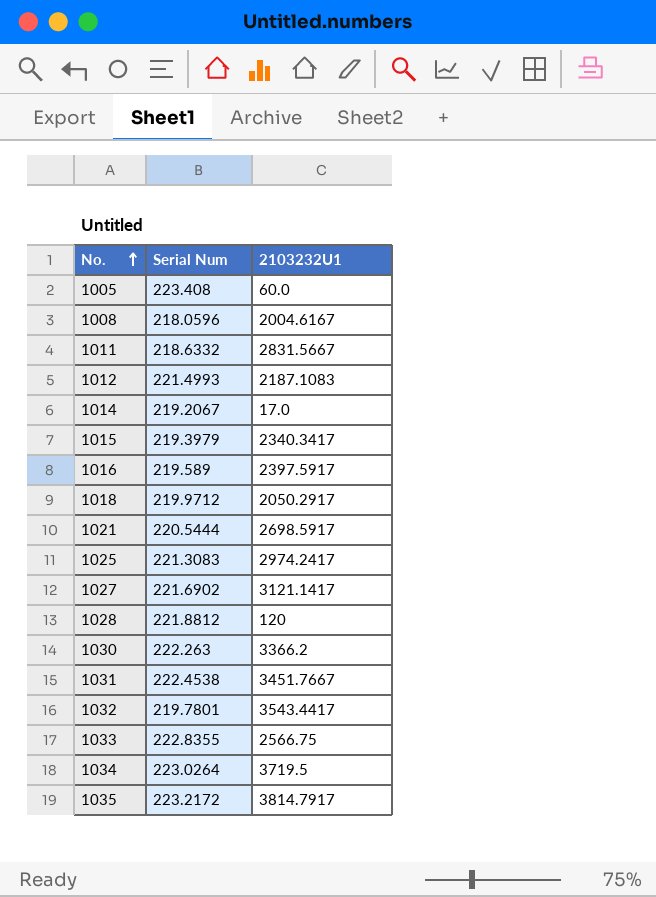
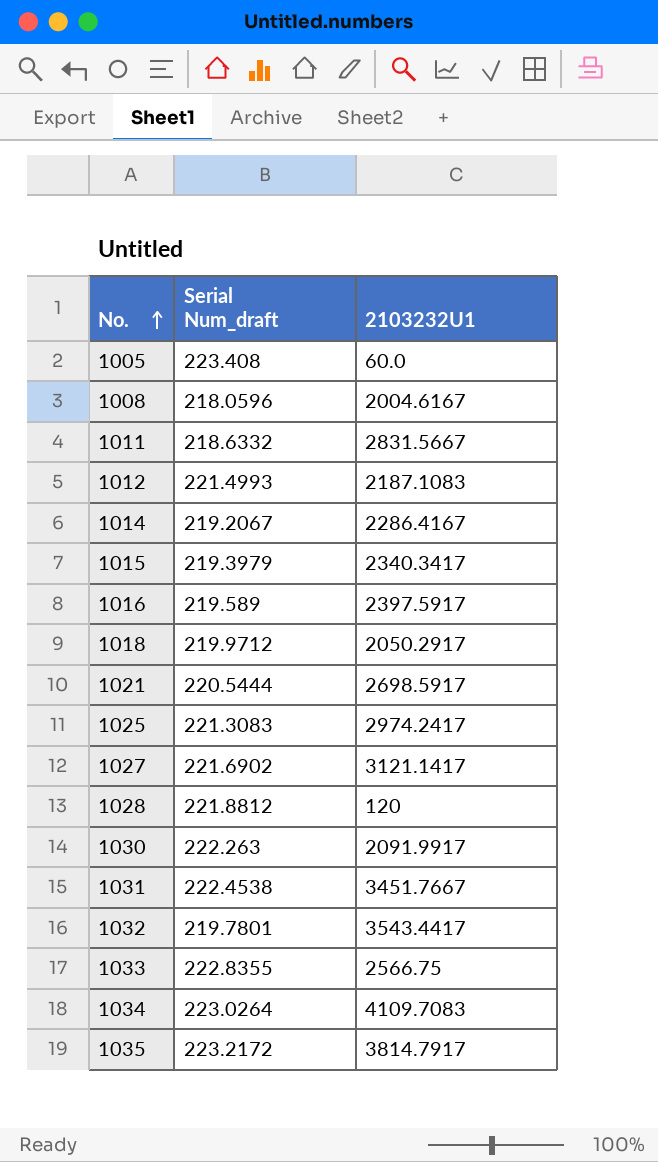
column name: Serial Num -> Serial Num_draft
1014 | 2103232U1: 17.0 -> 2286.4167
1030 | 2103232U1: 3366.2 -> 2091.9917
1034 | 2103232U1: 3719.5 -> 4109.7083

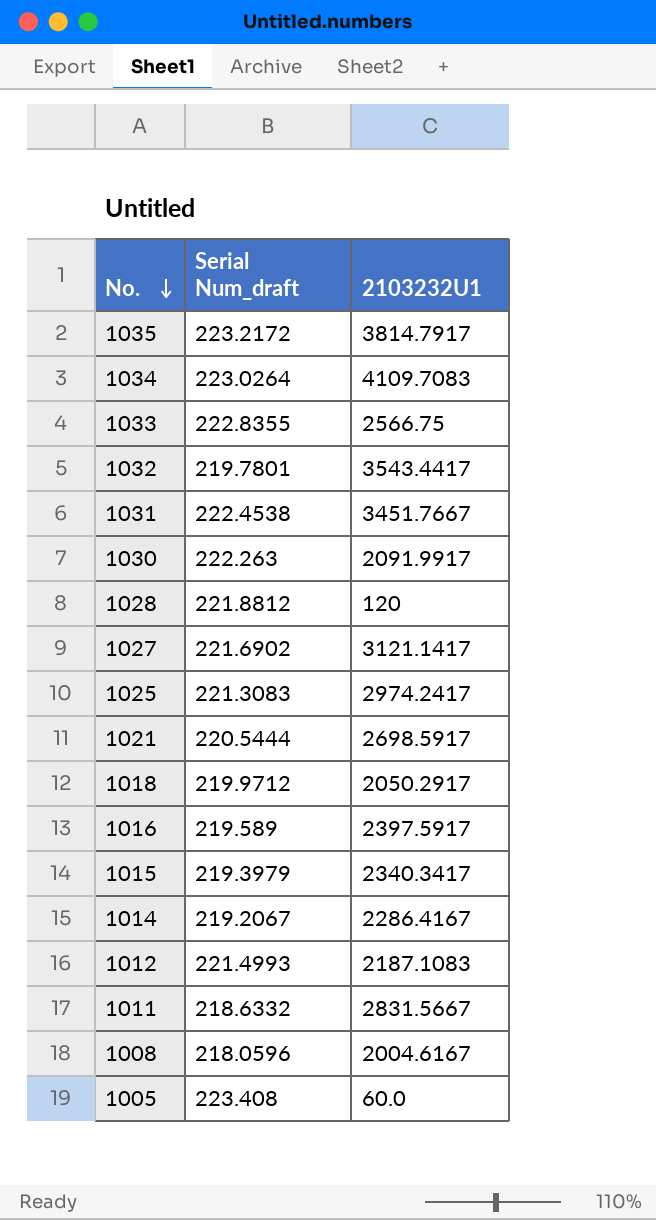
row order: No. ascending -> No. descending

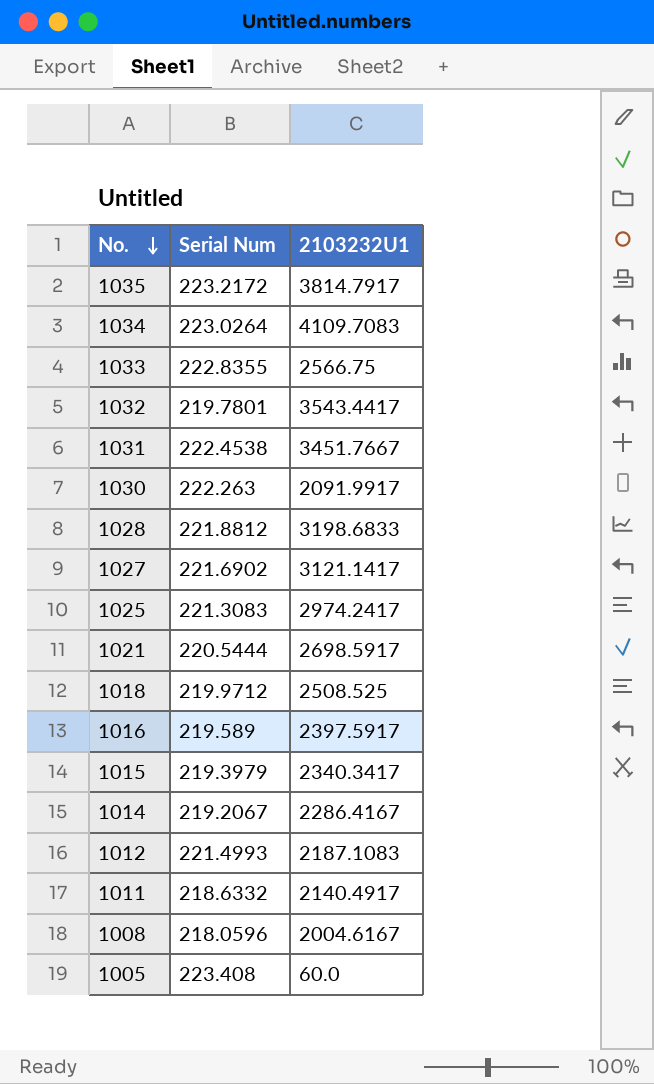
column name: Serial Num_draft -> Serial Num
1028 | 2103232U1: 120 -> 3198.6833
1018 | 2103232U1: 2050.2917 -> 2508.525
1011 | 2103232U1: 2831.5667 -> 2140.4917

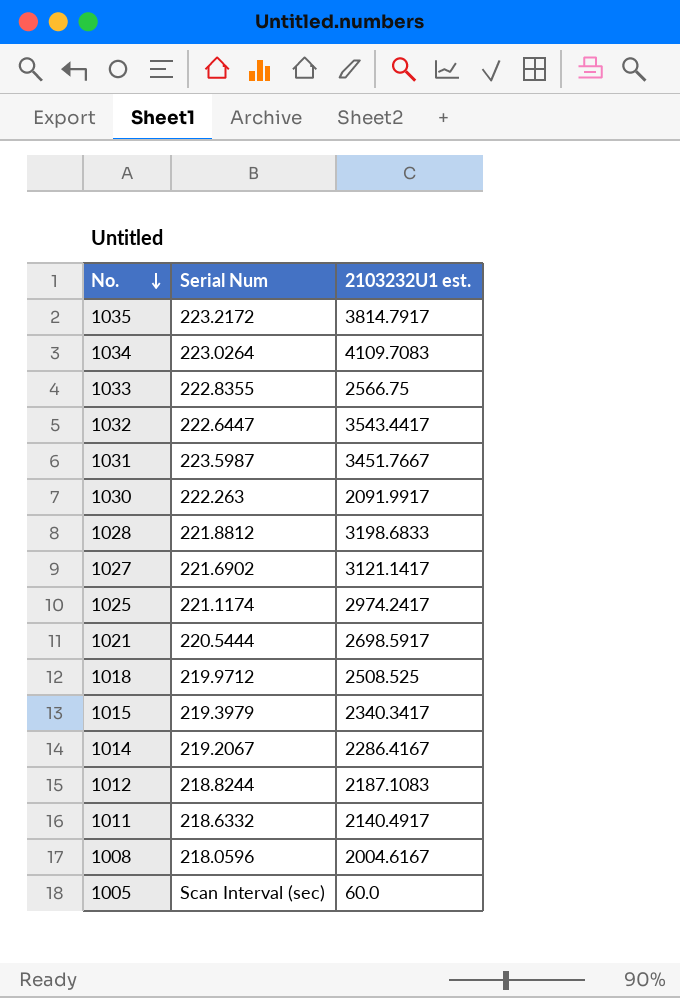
column name: 2103232U1 -> 2103232U1 est.
row 1016: 219.589 | 2397.5917 -> none
1032 | Serial Num: 219.7801 -> 222.6447
1031 | Serial Num: 222.4538 -> 223.5987
1025 | Serial Num: 221.3083 -> 221.1174
1012 | Serial Num: 221.4993 -> 218.8244
1005 | Serial Num: 223.408 -> Scan Interval (sec)

